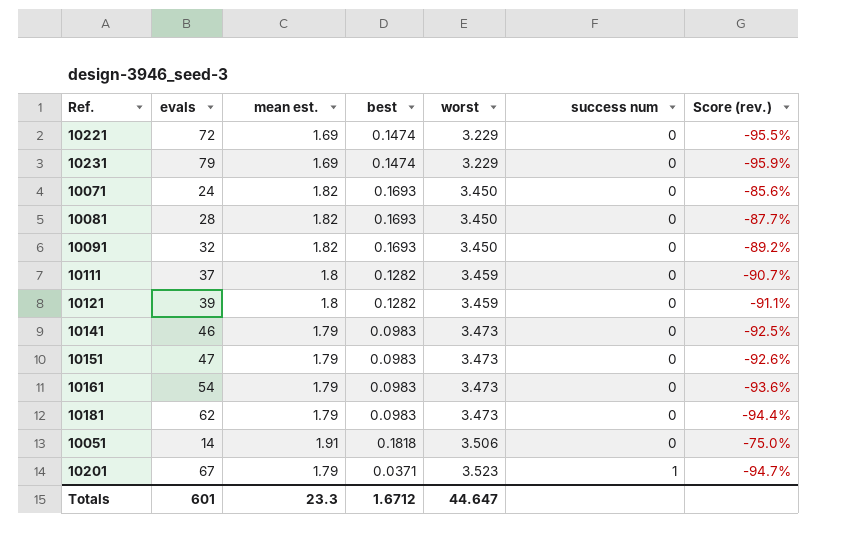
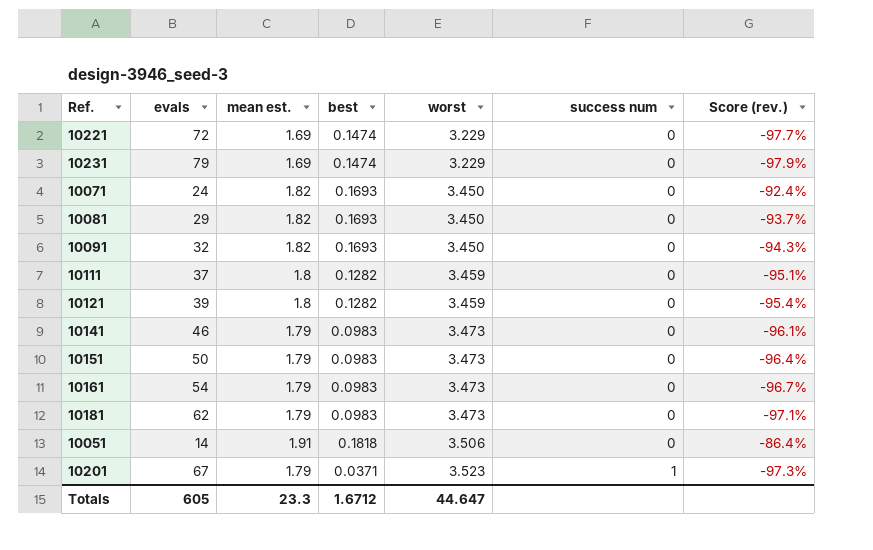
column Score (rev.) | formula: ([worst] - [evals]) / [evals] -> ([mean est.] - [evals]) / [evals]
10081 | evals: 28 -> 29
10151 | evals: 47 -> 50
Totals | evals: 601 -> 605

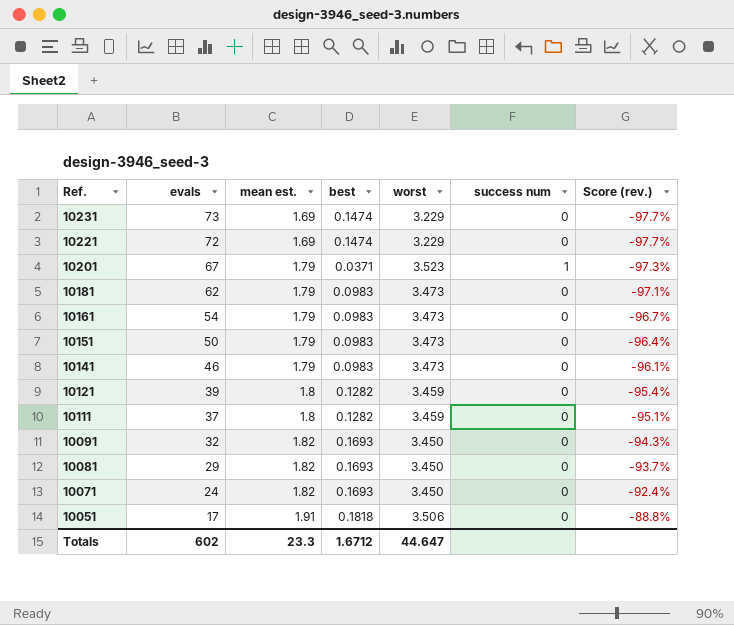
row order: worst ascending -> Ref. descending
10231 | evals: 79 -> 73
10231 | Score (rev.): -97.9% -> -97.7%
10051 | evals: 14 -> 17
10051 | Score (rev.): -86.4% -> -88.8%
Totals | evals: 605 -> 602

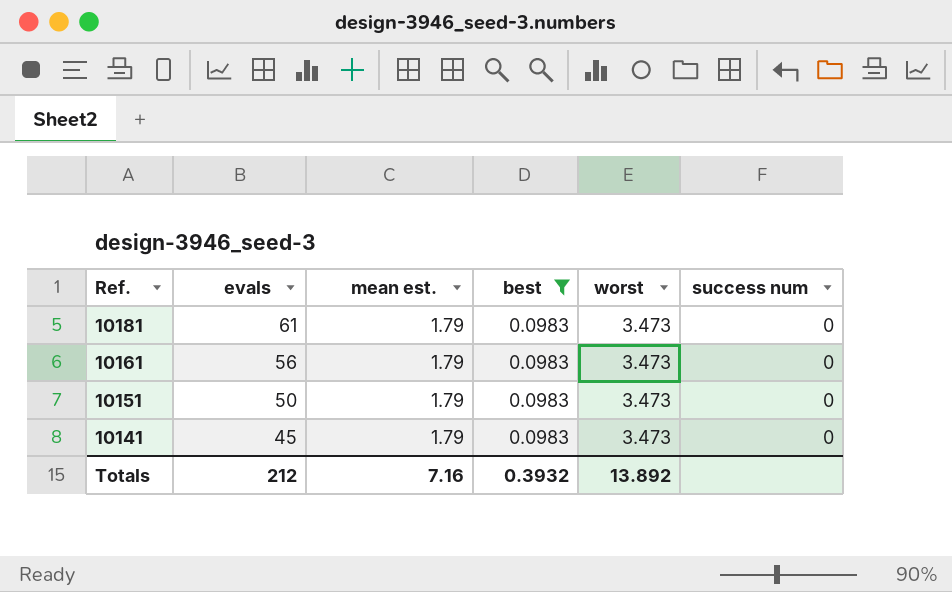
filter: none -> best = 0.0983
column Score (rev.) | formula: ([mean est.] - [evals]) / [evals] -> none
10181 | evals: 62 -> 61
10161 | evals: 54 -> 56
10141 | evals: 46 -> 45
Totals | evals: 602 -> 212
Totals | mean est.: 23.3 -> 7.16
Totals | best: 1.6712 -> 0.3932
Totals | worst: 44.647 -> 13.892

